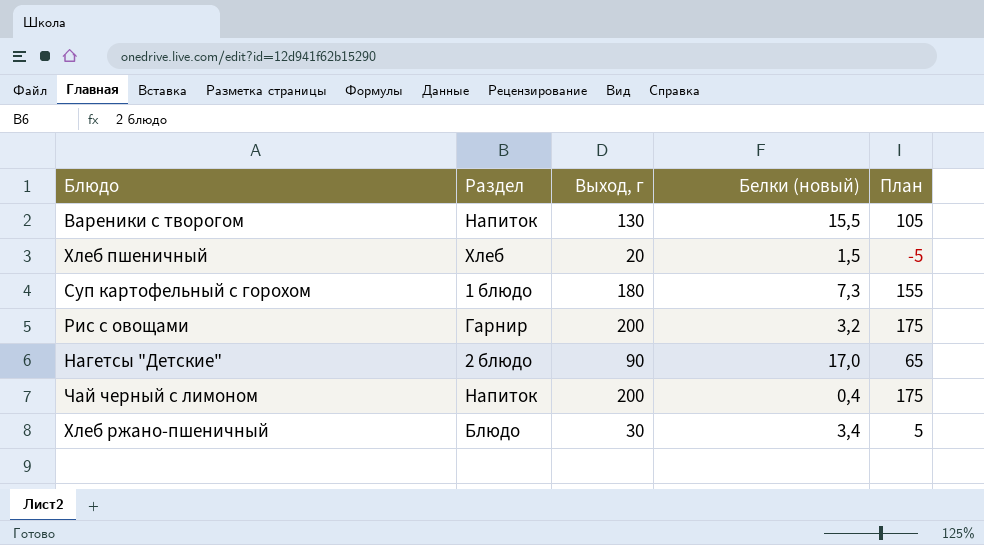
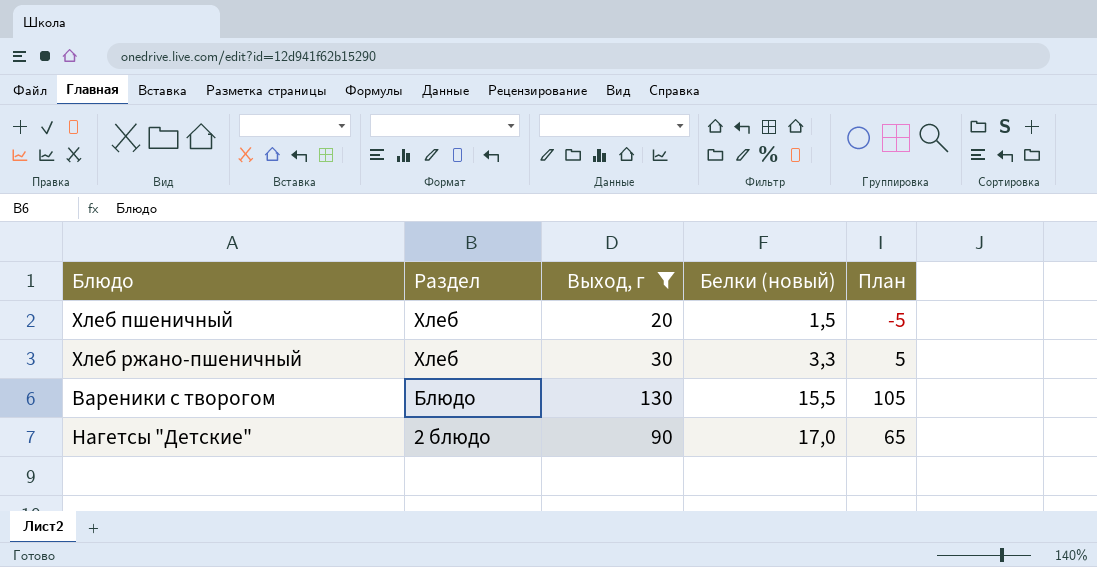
filter: none -> Выход, г <= 130
row order: none -> Раздел descending
Хлеб ржано-пшеничный | Раздел: Блюдо -> Хлеб
Хлеб ржано-пшеничный | Белки (новый): 3,4 -> 3,3
Вареники с творогом | Раздел: Напиток -> Блюдо

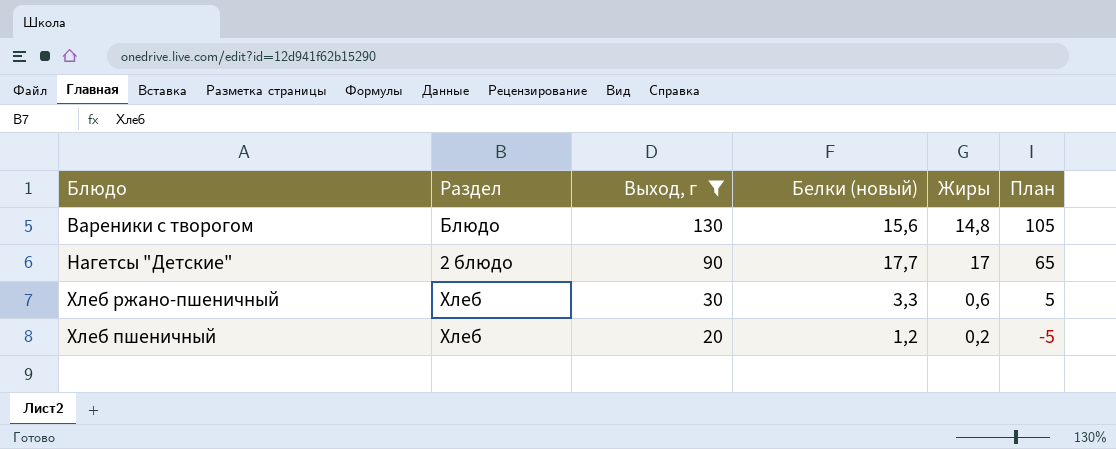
row order: Раздел descending -> Выход, г descending
column Жиры | position: none -> 5
Вареники с творогом | Белки (новый): 15,5 -> 15,6
Нагетсы "Детские" | Белки (новый): 17,0 -> 17,7
Хлеб пшеничный | Белки (новый): 1,5 -> 1,2

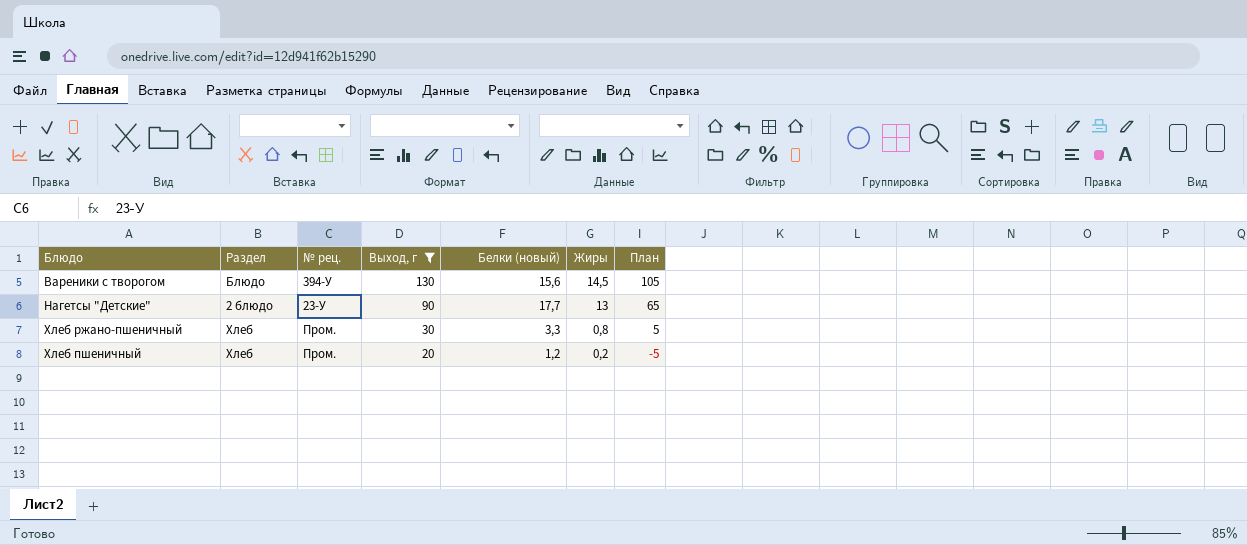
column № рец. | position: none -> 3
Вареники с творогом | Жиры: 14,8 -> 14,5
Нагетсы "Детские" | Жиры: 17 -> 13
Хлеб ржано-пшеничный | Жиры: 0,6 -> 0,8

